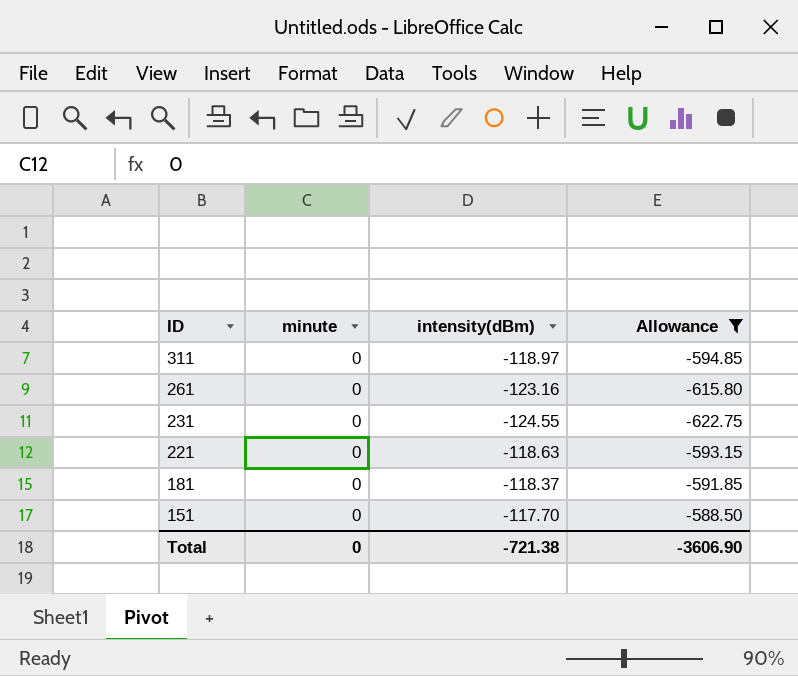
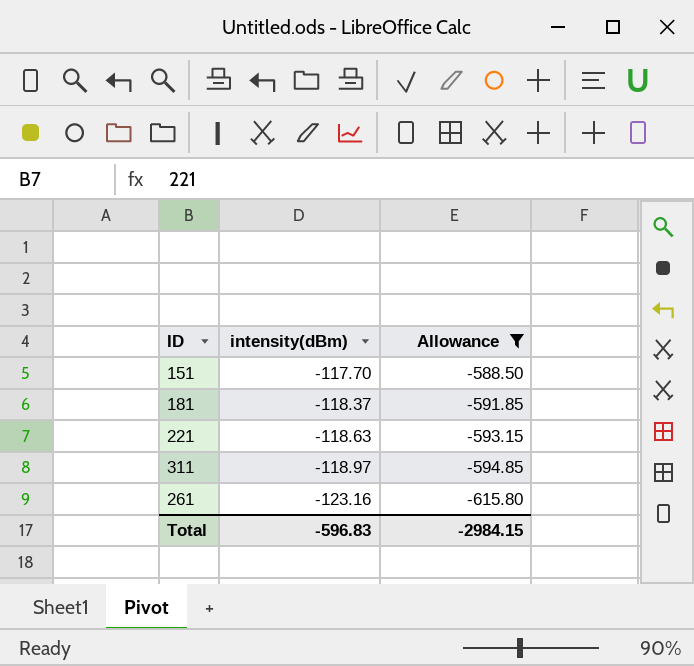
row order: ID descending -> intensity(dBm) descending
column minute | position: 2 -> none
row 231: 0 | -124.55 | -622.75 -> none
Total | intensity(dBm): -721.38 -> -596.83
Total | Allowance: -3606.90 -> -2984.15

